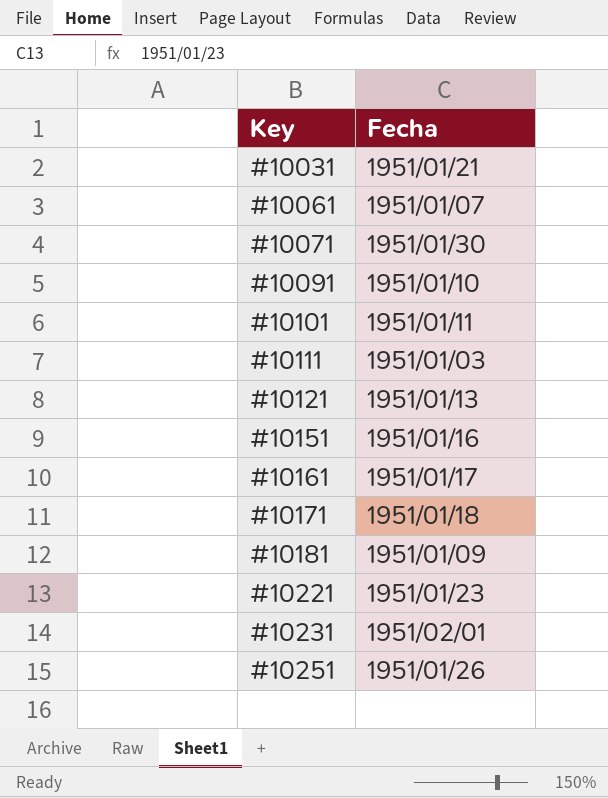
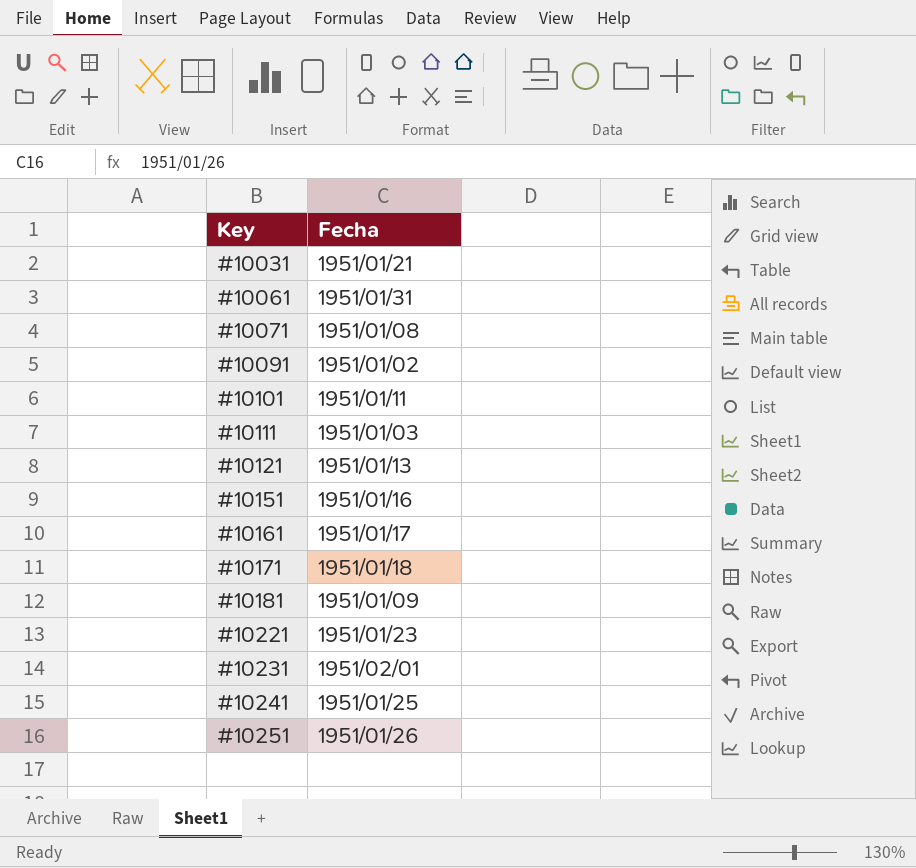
#10061 | Fecha: 1951/01/07 -> 1951/01/31
#10071 | Fecha: 1951/01/30 -> 1951/01/08
#10091 | Fecha: 1951/01/10 -> 1951/01/02
row #10241: none -> 1951/01/25

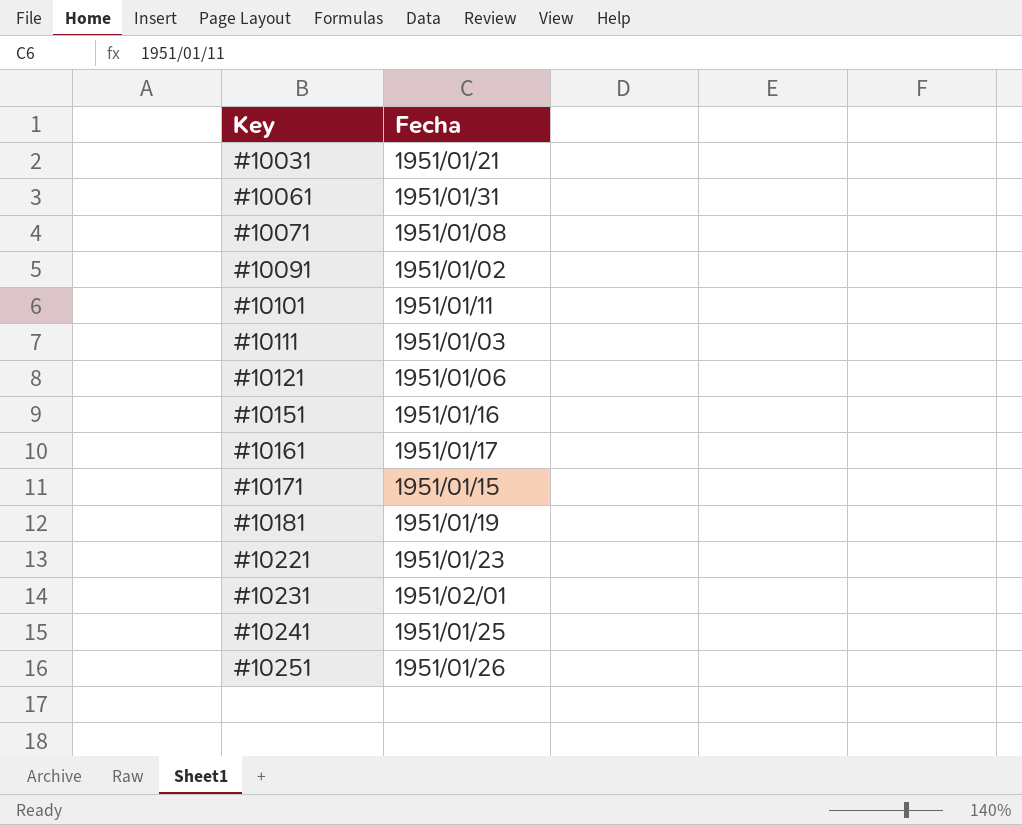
#10121 | Fecha: 1951/01/13 -> 1951/01/06
#10171 | Fecha: 1951/01/18 -> 1951/01/15
#10181 | Fecha: 1951/01/09 -> 1951/01/19

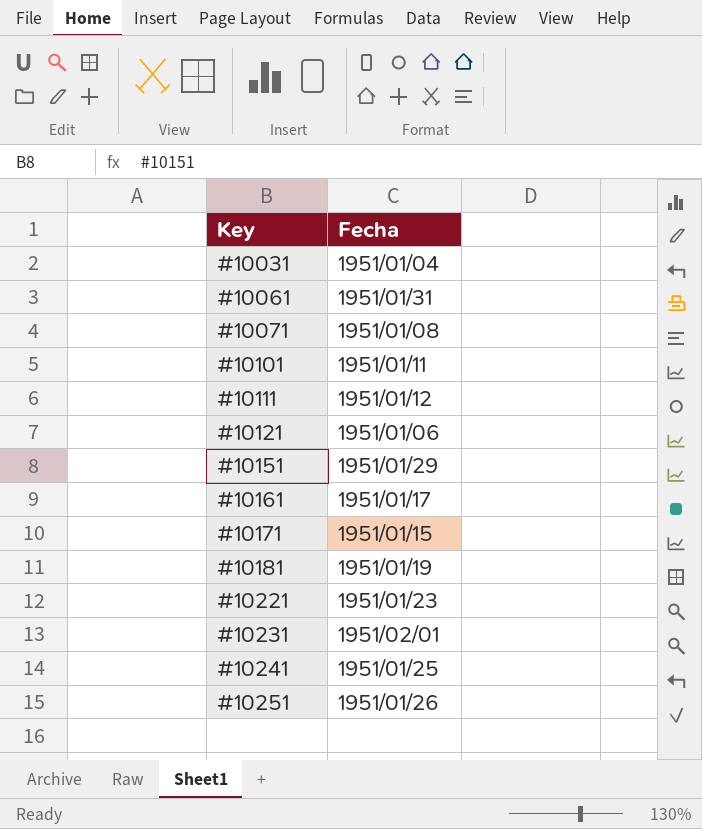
row #10091: 1951/01/02 -> none
#10031 | Fecha: 1951/01/21 -> 1951/01/04
#10111 | Fecha: 1951/01/03 -> 1951/01/12
#10151 | Fecha: 1951/01/16 -> 1951/01/29

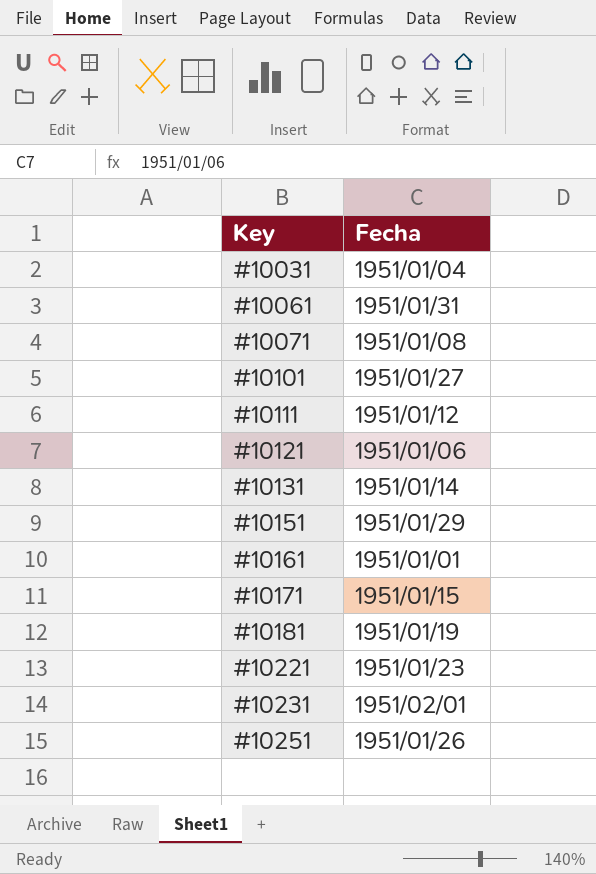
row #10241: 1951/01/25 -> none
#10101 | Fecha: 1951/01/11 -> 1951/01/27
row #10131: none -> 1951/01/14
#10161 | Fecha: 1951/01/17 -> 1951/01/01

